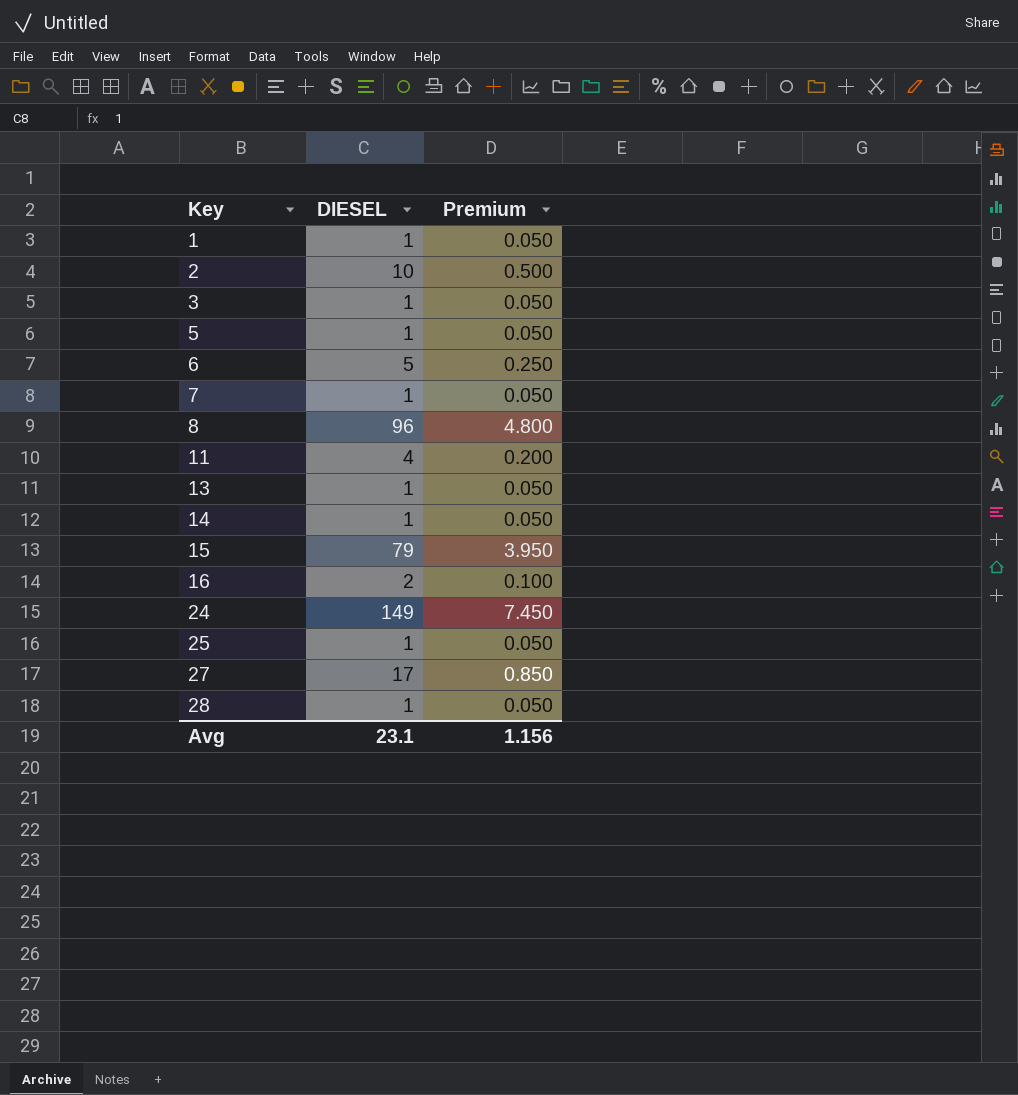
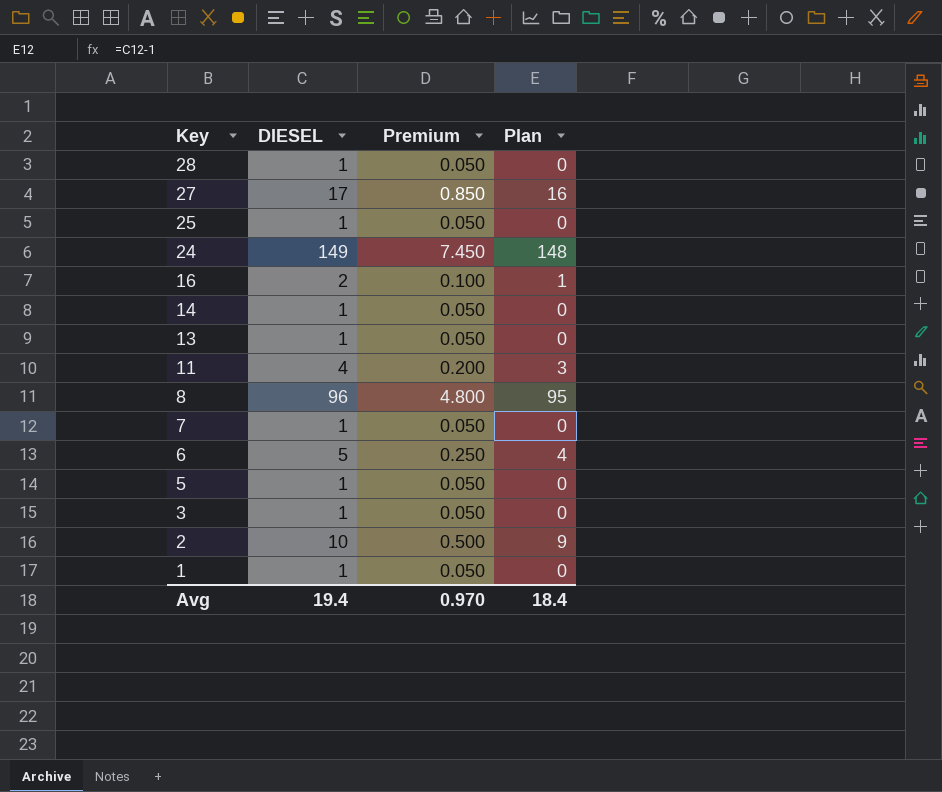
row order: Key ascending -> Key descending
column Plan | formula: none -> [DIESEL] - 1
row 15: 79 | 3.950 -> none
Avg | DIESEL: 23.1 -> 19.4
Avg | Premium: 1.156 -> 0.970

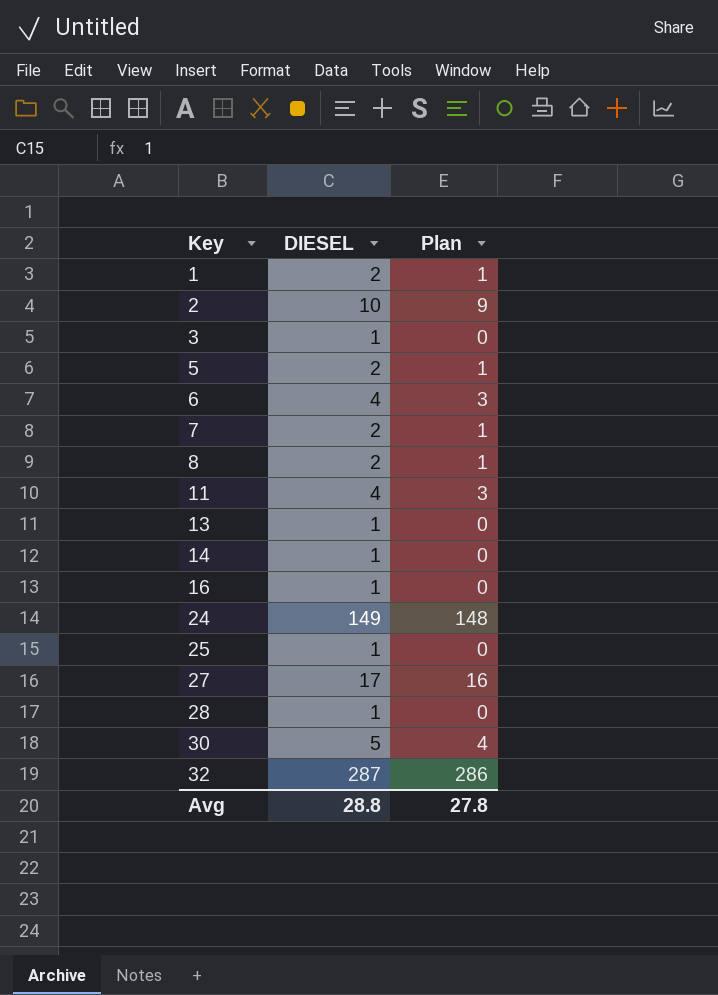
row order: Key descending -> Key ascending
column Premium | formula: [DIESEL] * 0.05 -> none
1 | DIESEL: 1 -> 2
1 | Plan: 0 -> 1
5 | DIESEL: 1 -> 2
5 | Plan: 0 -> 1
6 | DIESEL: 5 -> 4
6 | Plan: 4 -> 3
7 | DIESEL: 1 -> 2
7 | Plan: 0 -> 1
8 | DIESEL: 96 -> 2
8 | Plan: 95 -> 1
16 | DIESEL: 2 -> 1
16 | Plan: 1 -> 0
row 30: none -> 5 | 4
row 32: none -> 287 | 286
Avg | DIESEL: 19.4 -> 28.8
Avg | Plan: 18.4 -> 27.8

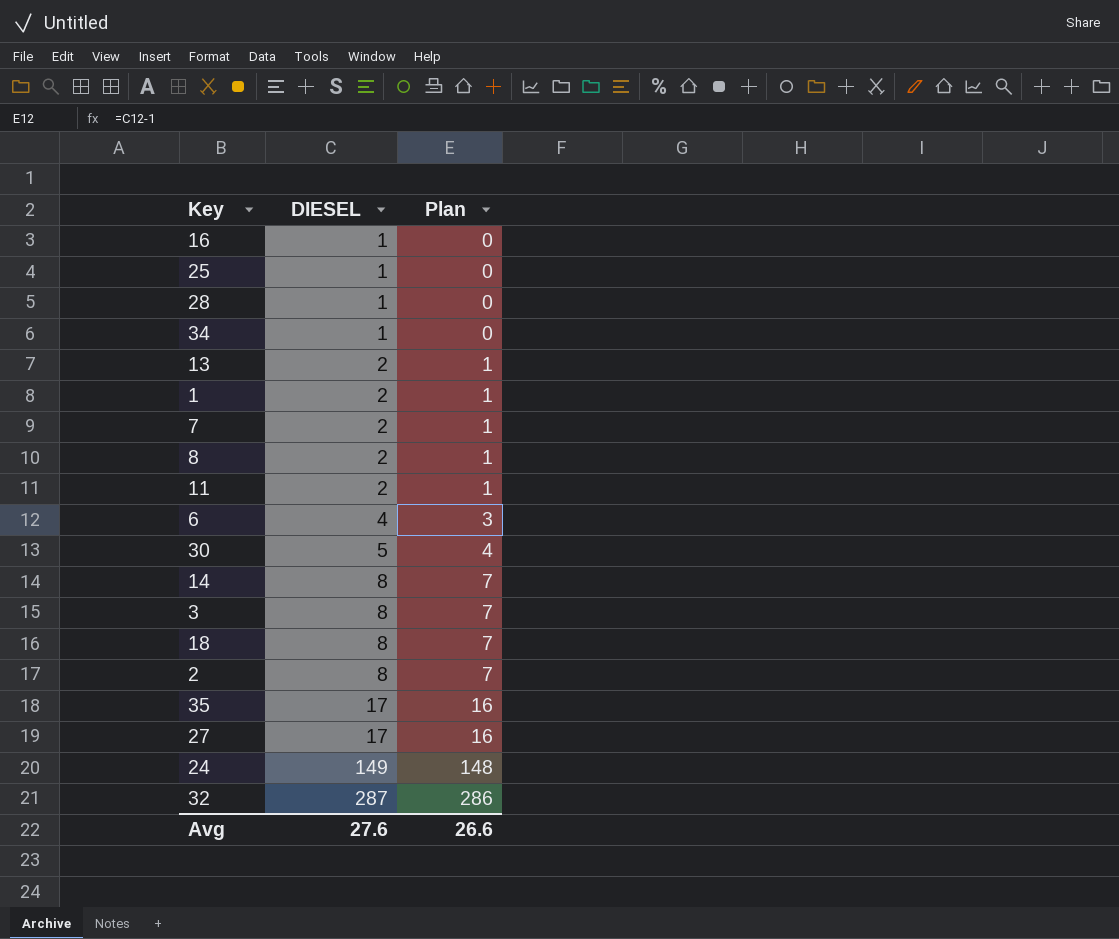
row order: Key ascending -> DIESEL ascending
row 5: 2 | 1 -> none
row 34: none -> 1 | 0
13 | DIESEL: 1 -> 2
13 | Plan: 0 -> 1
11 | DIESEL: 4 -> 2
11 | Plan: 3 -> 1
14 | DIESEL: 1 -> 8
14 | Plan: 0 -> 7
3 | DIESEL: 1 -> 8
3 | Plan: 0 -> 7
row 18: none -> 8 | 7
2 | DIESEL: 10 -> 8
2 | Plan: 9 -> 7
row 35: none -> 17 | 16
Avg | DIESEL: 28.8 -> 27.6
Avg | Plan: 27.8 -> 26.6

